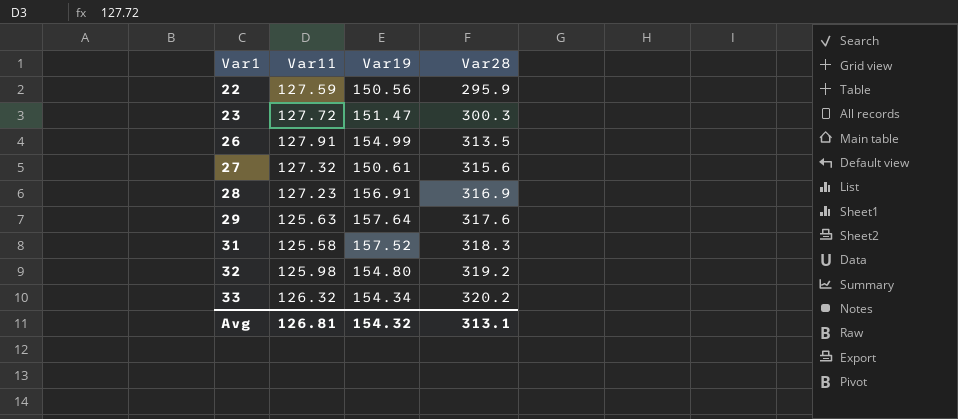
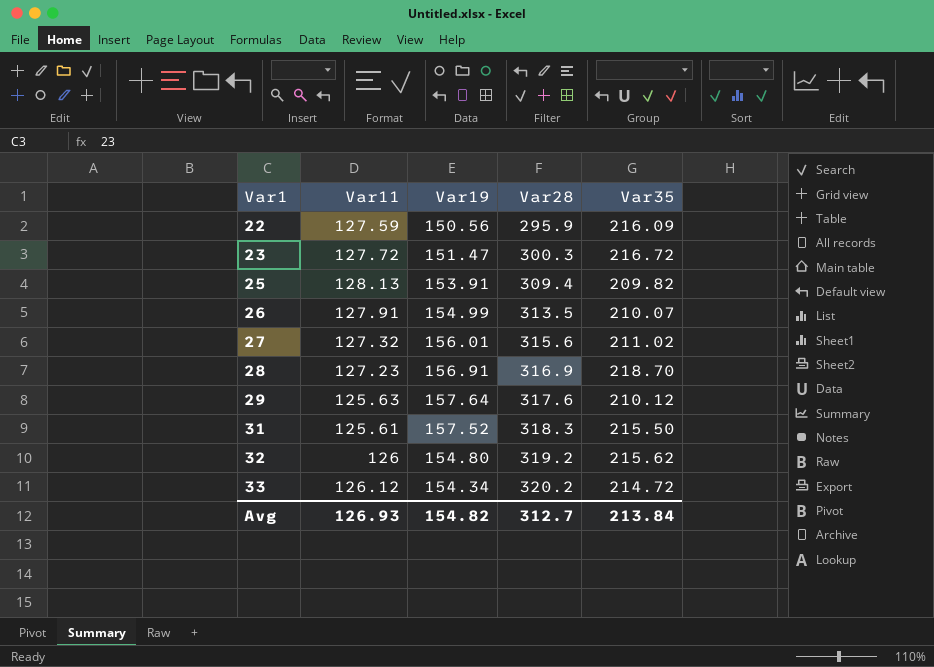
column Var35 | position: none -> 5
row 25: none -> 128.13 | 153.91 | 309.4 | 209.82
27 | Var19: 150.61 -> 156.01
31 | Var11: 125.58 -> 125.61
32 | Var11: 125.98 -> 126
33 | Var11: 126.32 -> 126.12
Avg | Var11: 126.81 -> 126.93
Avg | Var19: 154.32 -> 154.82
Avg | Var28: 313.1 -> 312.7

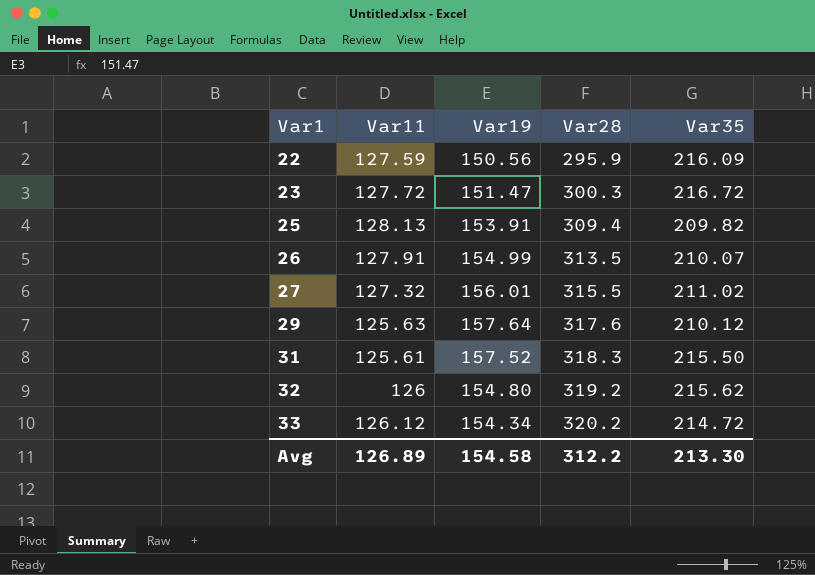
row 28: 127.23 | 156.91 | 316.9 | 218.70 -> none
27 | Var28: 315.6 -> 315.5
Avg | Var11: 126.93 -> 126.89
Avg | Var19: 154.82 -> 154.58
Avg | Var28: 312.7 -> 312.2
Avg | Var35: 213.84 -> 213.30

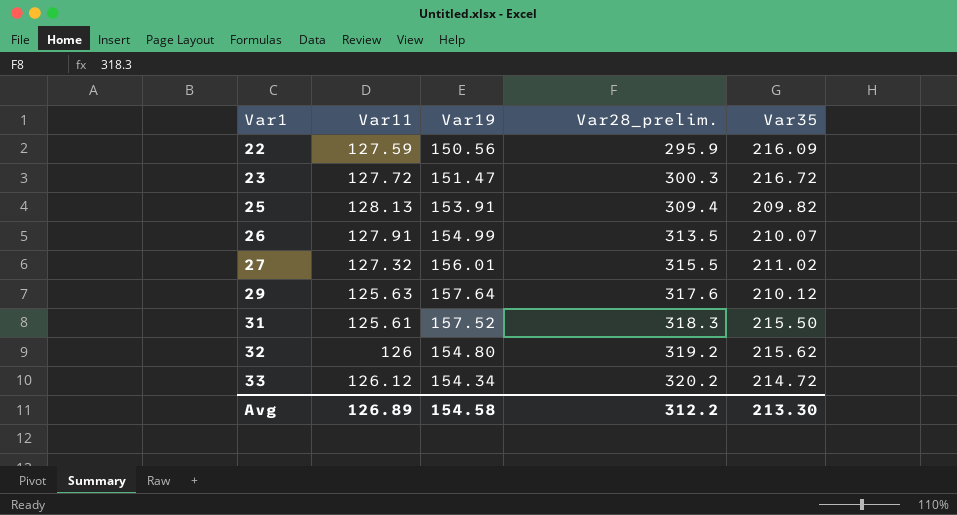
column name: Var28 -> Var28_prelim.

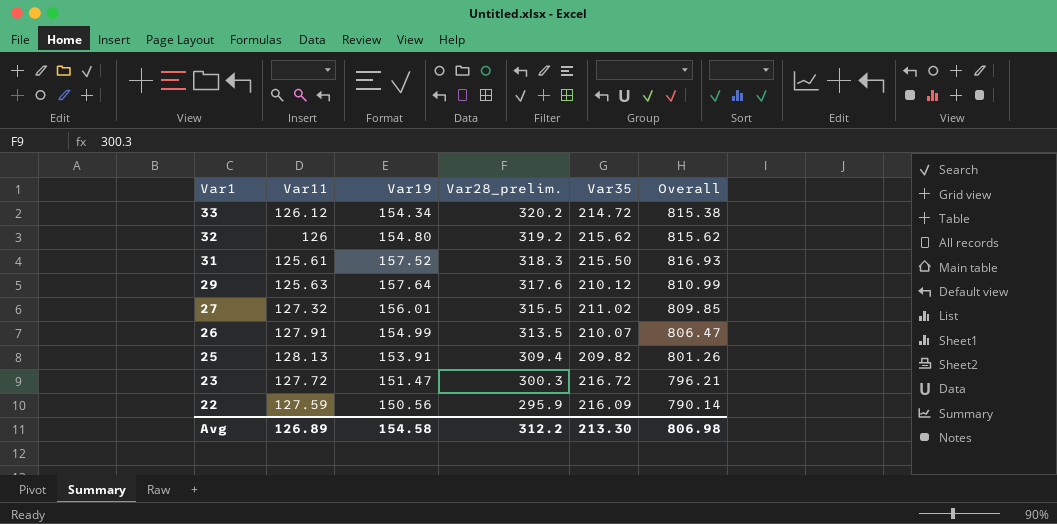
row order: Var1 ascending -> Var1 descending
column Overall | formula: none -> [Var11] + [Var19] + [Var28_prelim.] + [Var35]

